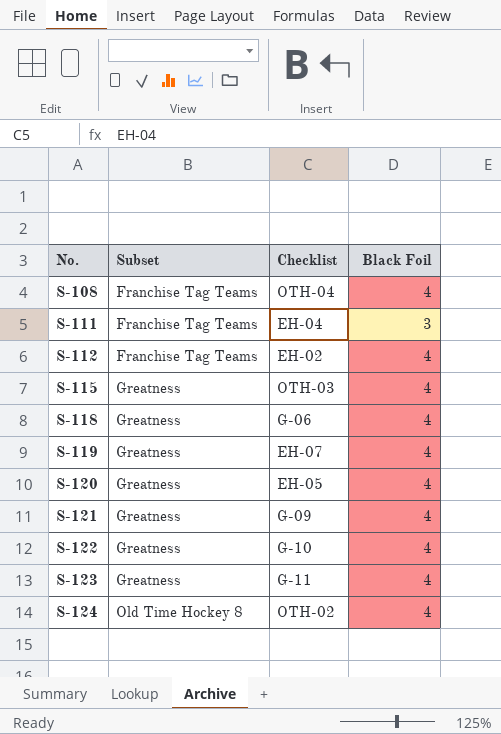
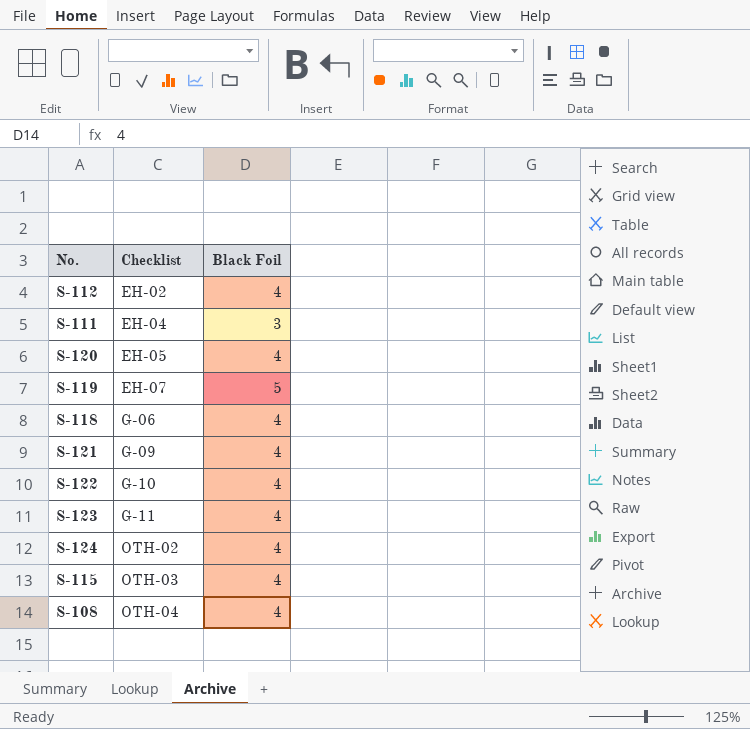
row order: No. ascending -> Checklist ascending
column Subset | position: 2 -> none
S-119 | Black Foil: 4 -> 5

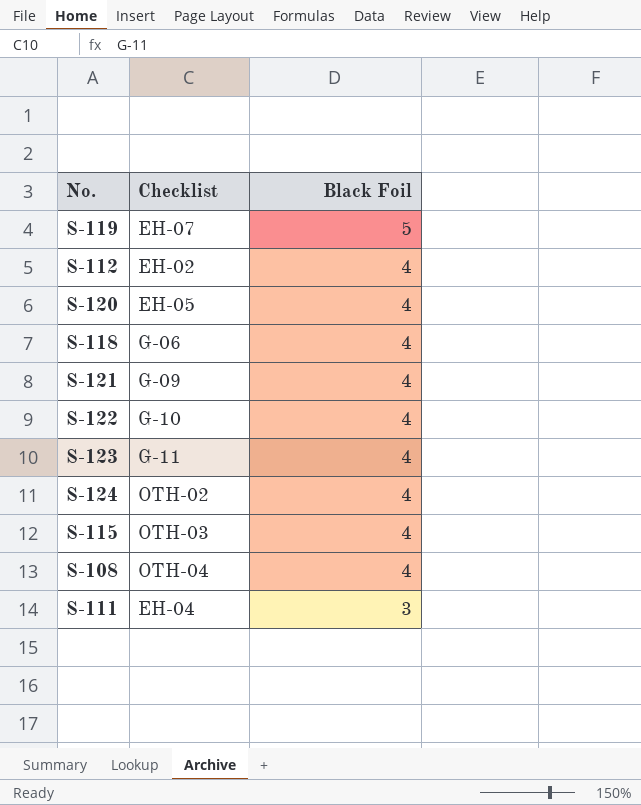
row order: Checklist ascending -> Black Foil descending

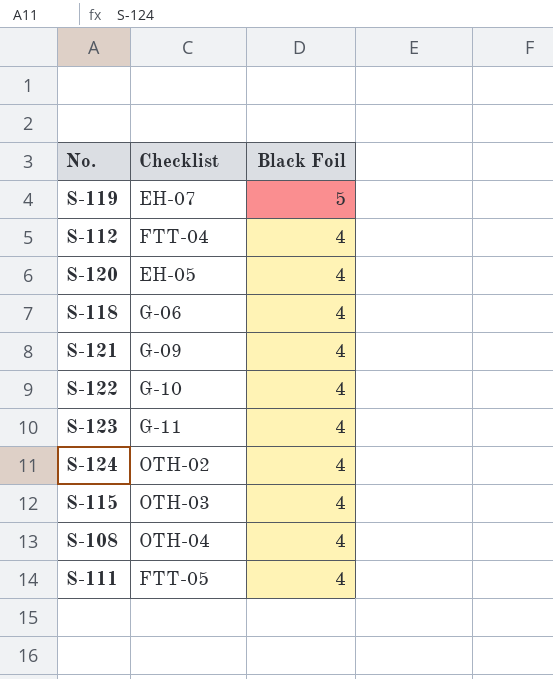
S-112 | Checklist: EH-02 -> FTT-04
S-111 | Checklist: EH-04 -> FTT-05
S-111 | Black Foil: 3 -> 4

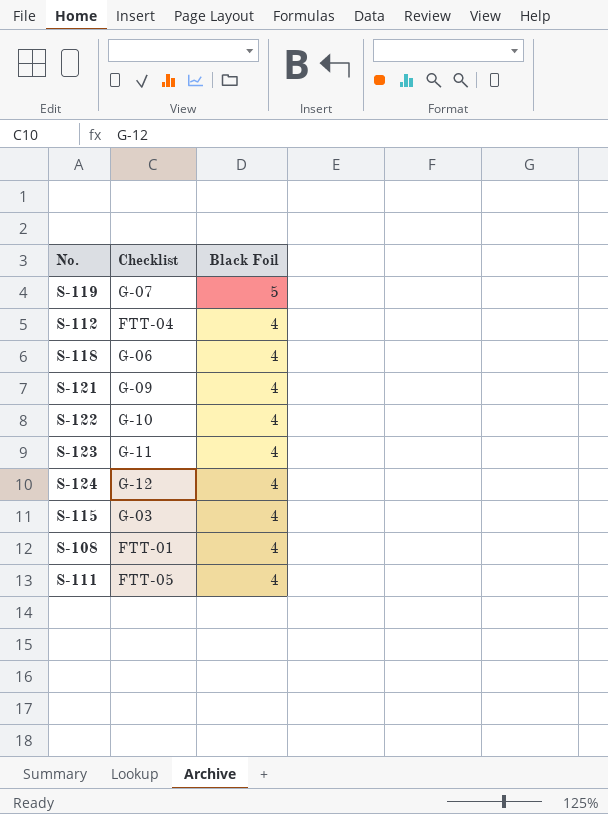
row S-120: EH-05 | 4 -> none
S-119 | Checklist: EH-07 -> G-07
S-124 | Checklist: OTH-02 -> G-12
S-115 | Checklist: OTH-03 -> G-03
S-108 | Checklist: OTH-04 -> FTT-01

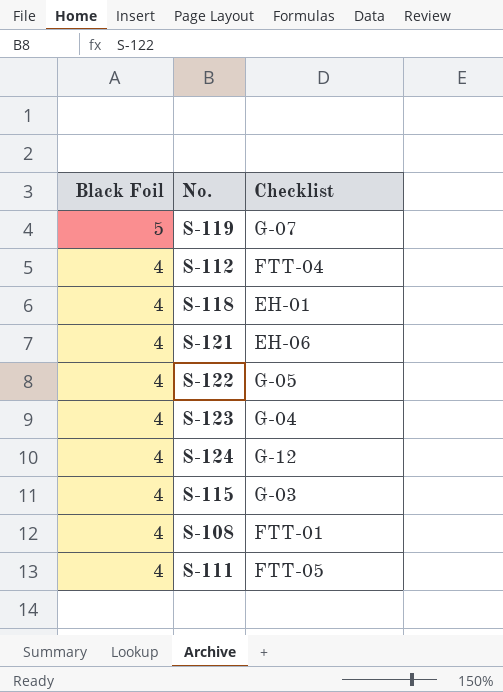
column Black Foil | position: 3 -> 1
S-118 | Checklist: G-06 -> EH-01
S-121 | Checklist: G-09 -> EH-06
S-122 | Checklist: G-10 -> G-05
S-123 | Checklist: G-11 -> G-04

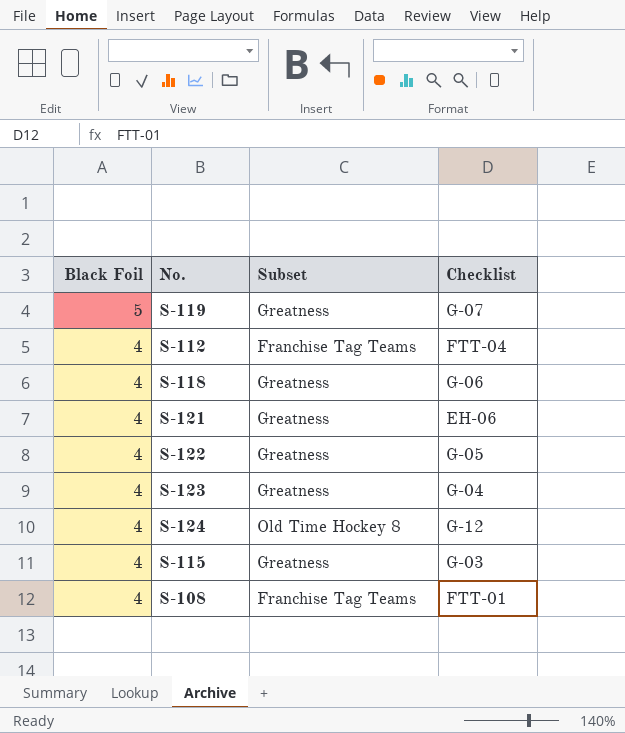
column Subset | position: none -> 3
row S-111: 4 | FTT-05 -> none
S-118 | Checklist: EH-01 -> G-06

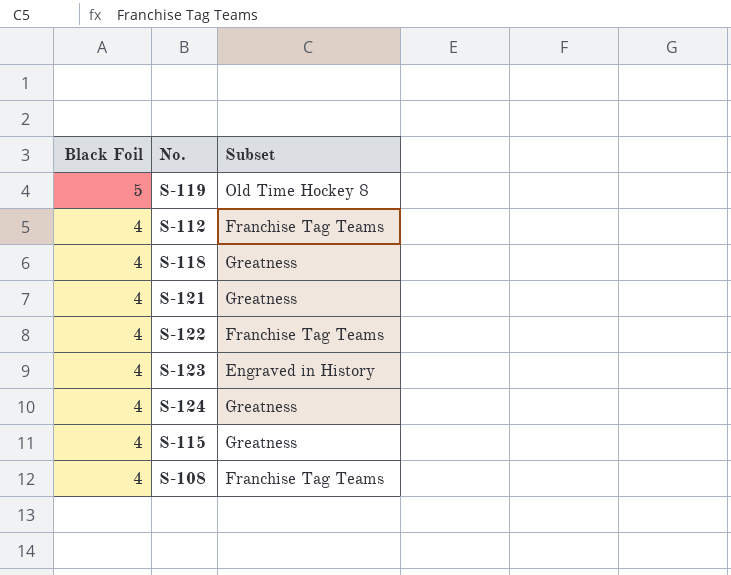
column Checklist | position: 4 -> none
S-119 | Subset: Greatness -> Old Time Hockey 8
S-122 | Subset: Greatness -> Franchise Tag Teams
S-123 | Subset: Greatness -> Engraved in History
S-124 | Subset: Old Time Hockey 8 -> Greatness

